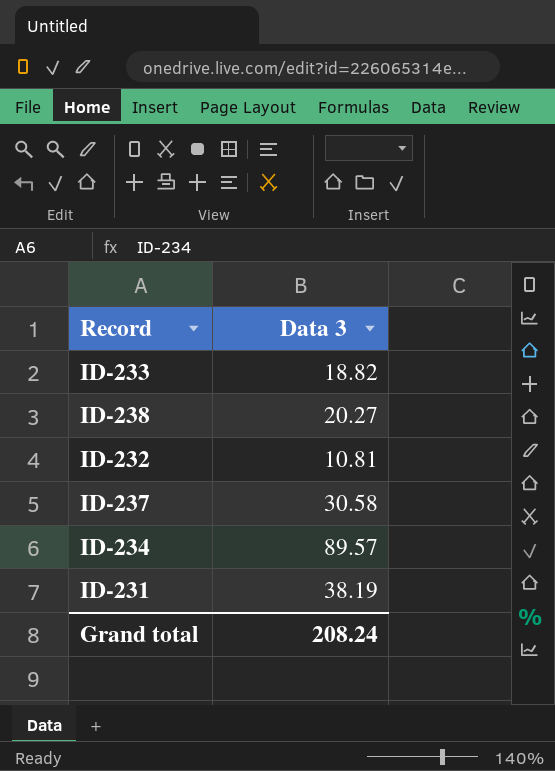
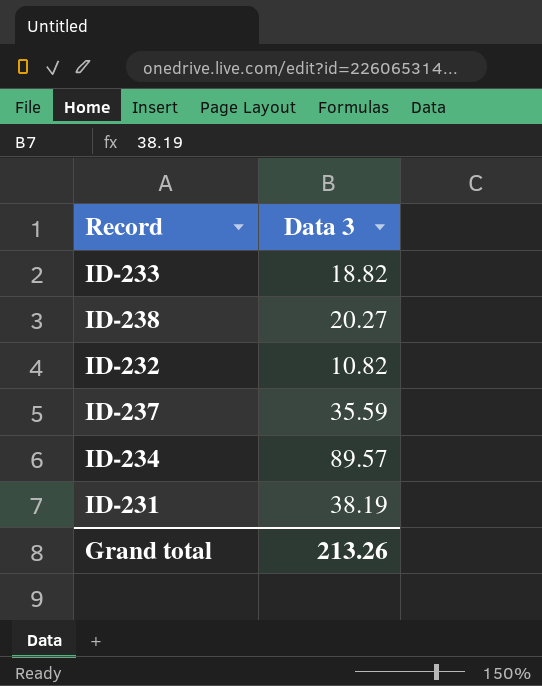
ID-232 | Data 3: 10.81 -> 10.82
ID-237 | Data 3: 30.58 -> 35.59
Grand total | Data 3: 208.24 -> 213.26

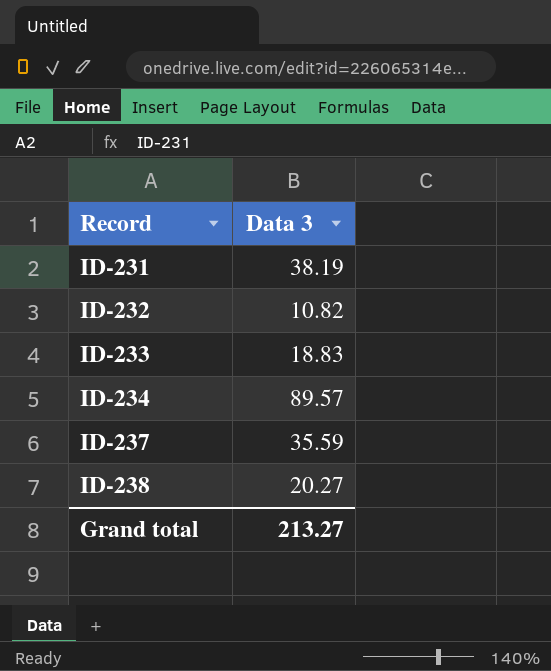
row order: none -> Record ascending
ID-233 | Data 3: 18.82 -> 18.83
Grand total | Data 3: 213.26 -> 213.27

